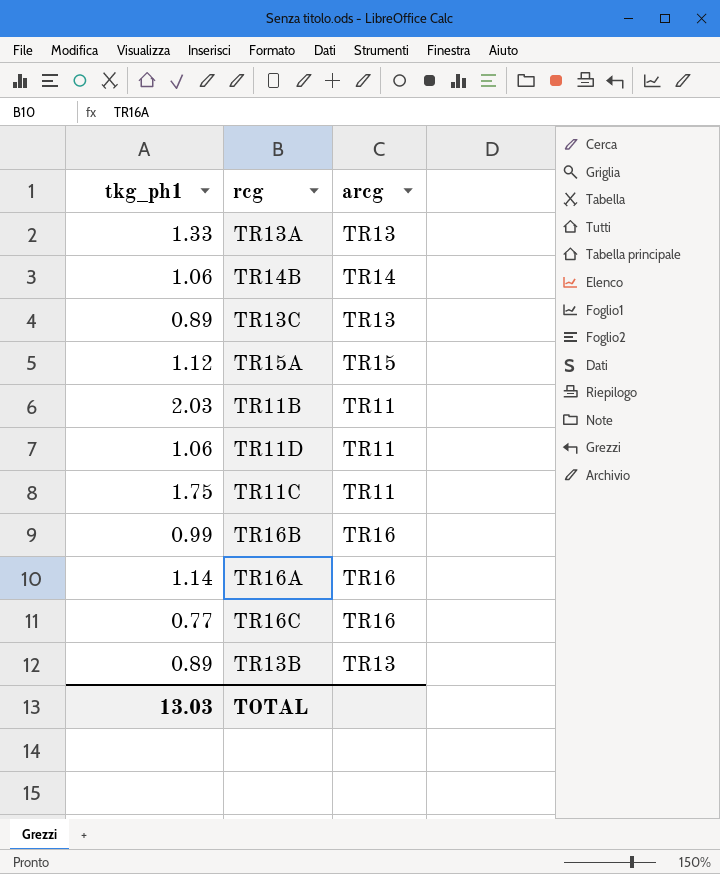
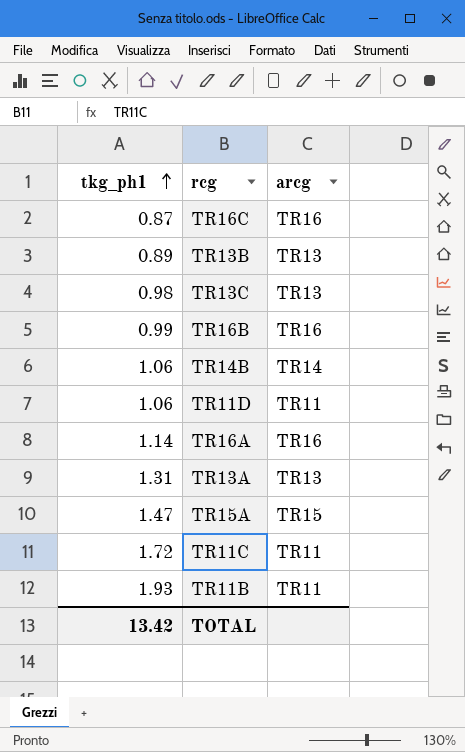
row order: none -> tkg_ph1 ascending
TR16C | tkg_ph1: 0.77 -> 0.87
TR13C | tkg_ph1: 0.89 -> 0.98
TR13A | tkg_ph1: 1.33 -> 1.31
TR15A | tkg_ph1: 1.12 -> 1.47
TR11C | tkg_ph1: 1.75 -> 1.72
TR11B | tkg_ph1: 2.03 -> 1.93
TOTAL | tkg_ph1: 13.03 -> 13.42

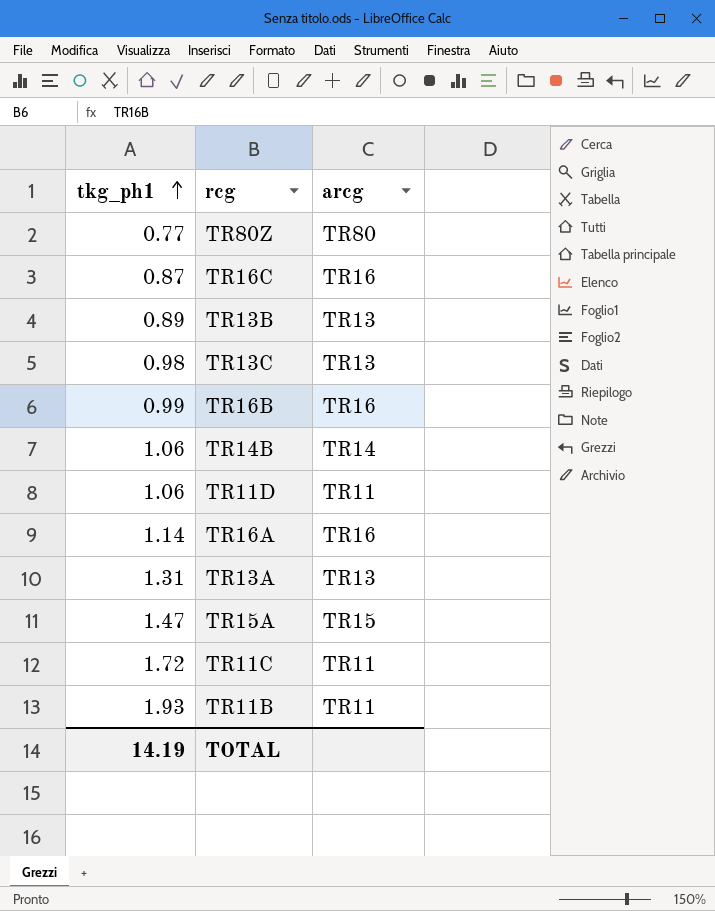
row TR80Z: none -> 0.77 | TR80
TOTAL | tkg_ph1: 13.42 -> 14.19

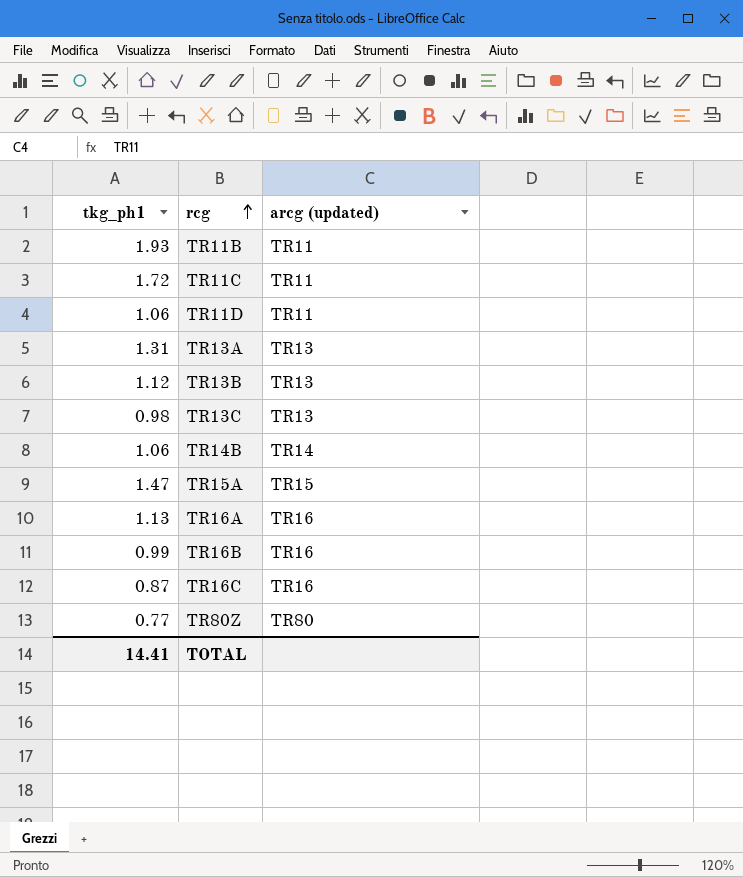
row order: tkg_ph1 ascending -> rcg ascending
column name: arcg -> arcg (updated)
TR13B | tkg_ph1: 0.89 -> 1.12
TR16A | tkg_ph1: 1.14 -> 1.13
TOTAL | tkg_ph1: 14.19 -> 14.41

